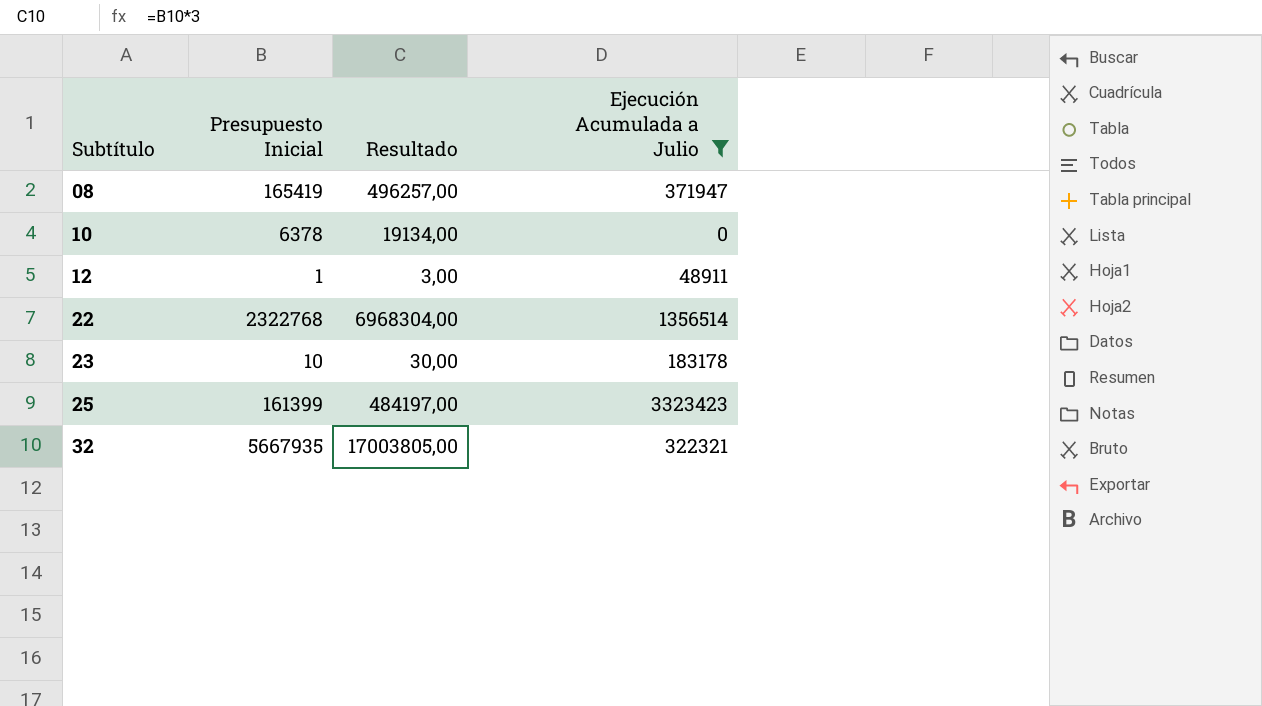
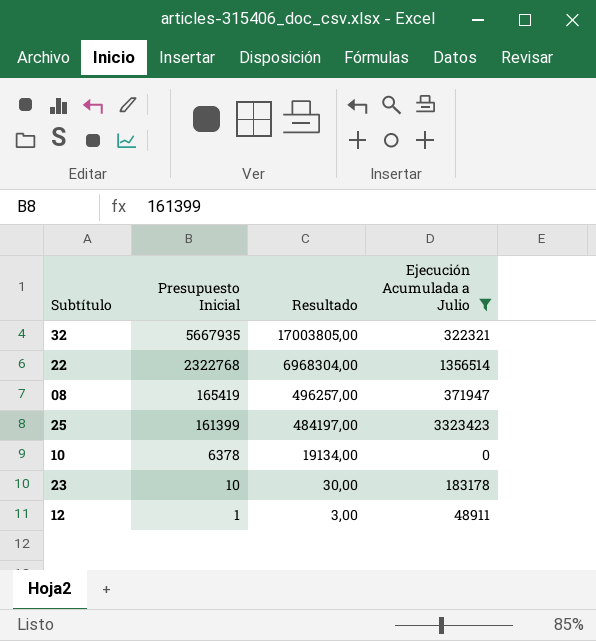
row order: Subtítulo ascending -> Presupuesto Inicial descending

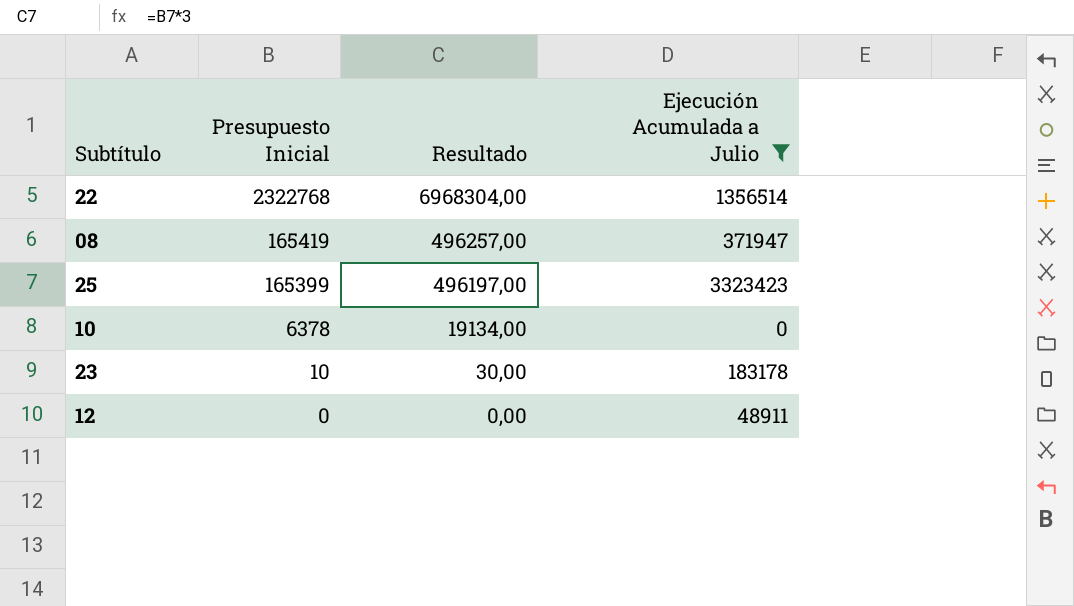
row 32: 5667935 | 17003805,00 | 322321 -> none
25 | Presupuesto Inicial: 161399 -> 165399
25 | Resultado: 484197,00 -> 496197,00
12 | Presupuesto Inicial: 1 -> 0
12 | Resultado: 3,00 -> 0,00

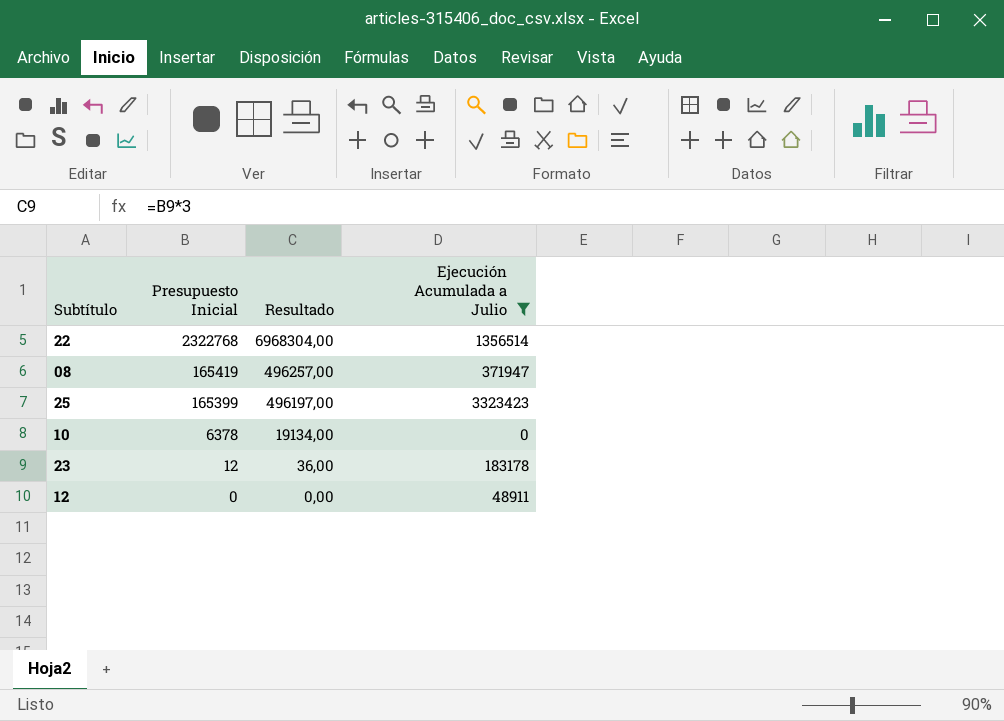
23 | Presupuesto Inicial: 10 -> 12
23 | Resultado: 30,00 -> 36,00

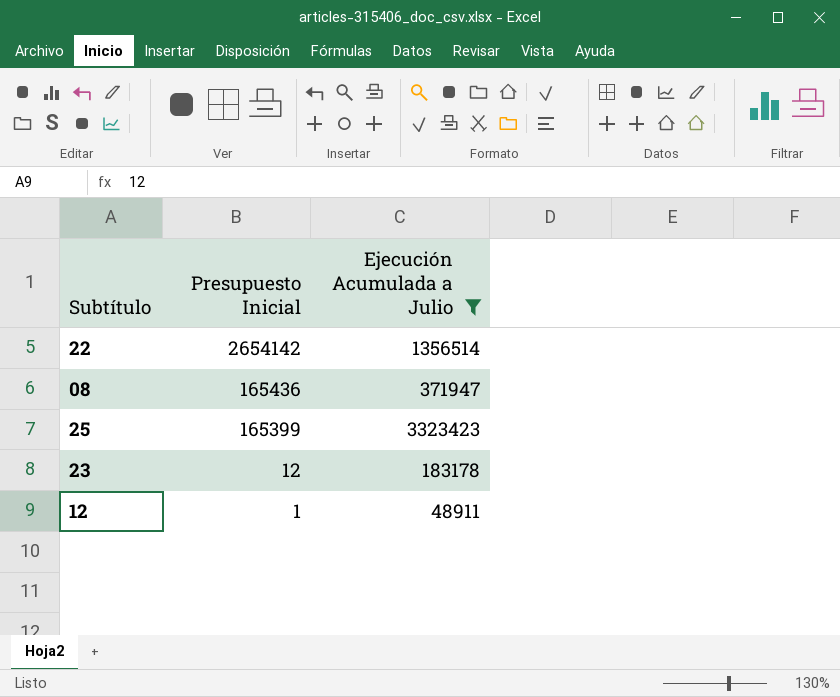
column Resultado | formula: [Presupuesto Inicial] * 3 -> none
row 10: 6378 | 19134,00 | 0 -> none
22 | Presupuesto Inicial: 2322768 -> 2654142
08 | Presupuesto Inicial: 165419 -> 165436
12 | Presupuesto Inicial: 0 -> 1

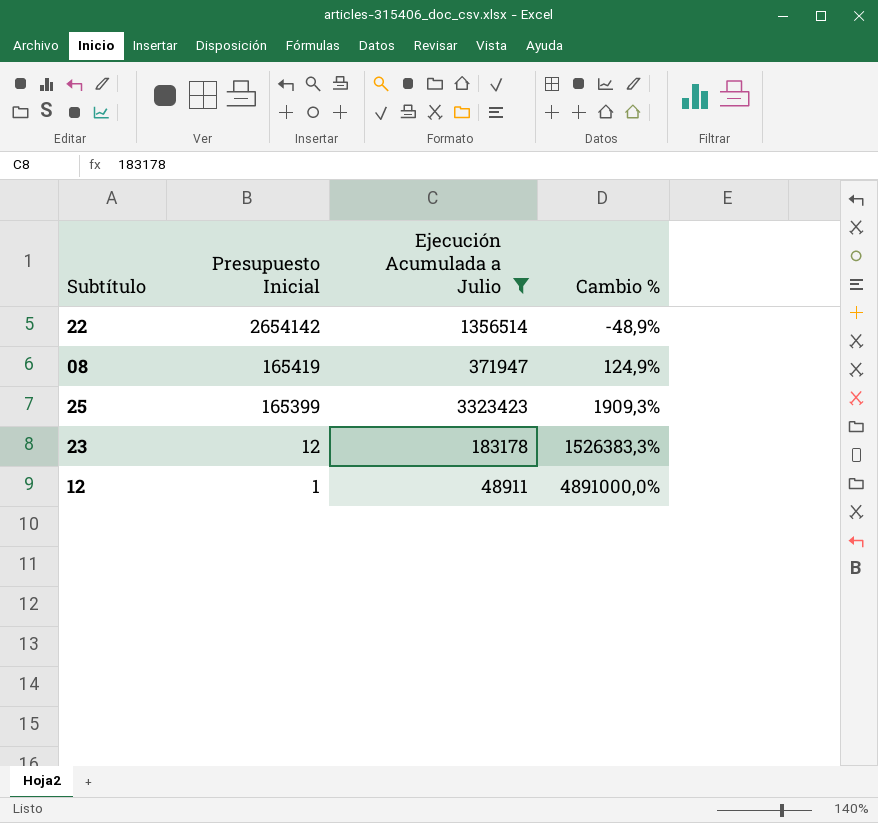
column Cambio % | formula: none -> ([Ejecución Acumulada a Julio] - [Presupuesto Inicial]) / [Presupuesto Inicial]
08 | Presupuesto Inicial: 165436 -> 165419

